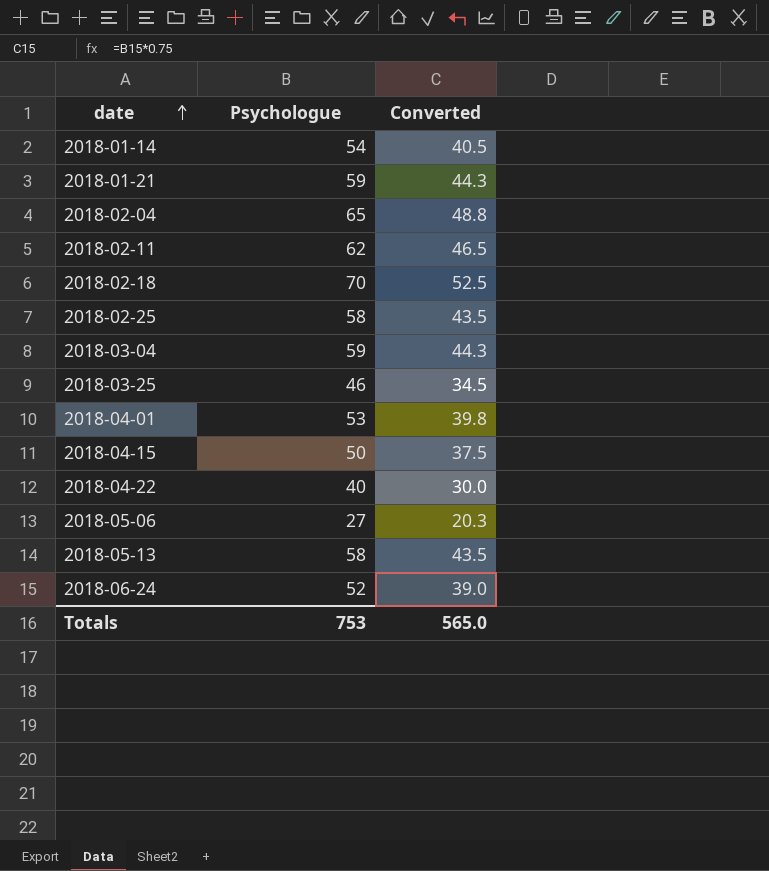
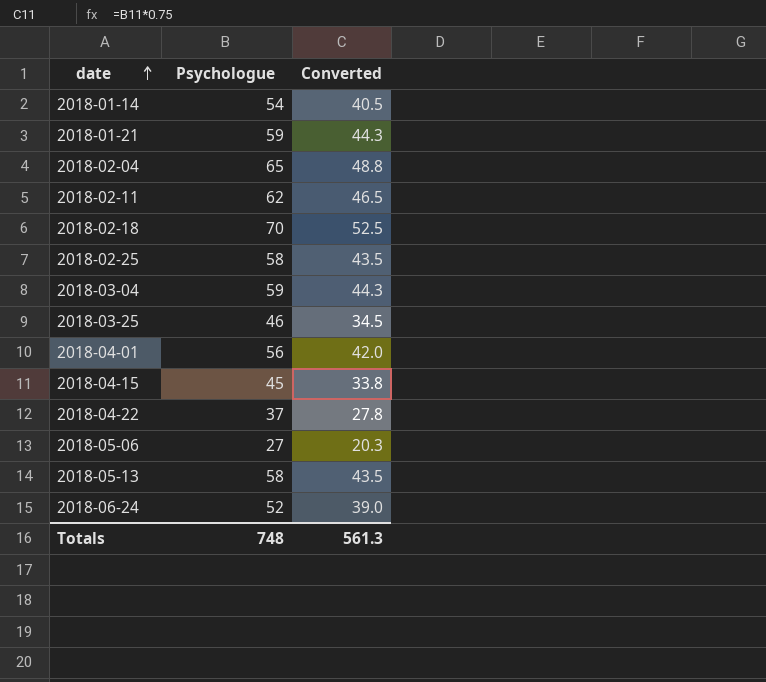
2018-04-01 | Psychologue: 53 -> 56
2018-04-01 | Converted: 39.8 -> 42.0
2018-04-15 | Psychologue: 50 -> 45
2018-04-15 | Converted: 37.5 -> 33.8
2018-04-22 | Psychologue: 40 -> 37
2018-04-22 | Converted: 30.0 -> 27.8
Totals | Psychologue: 753 -> 748
Totals | Converted: 565.0 -> 561.3

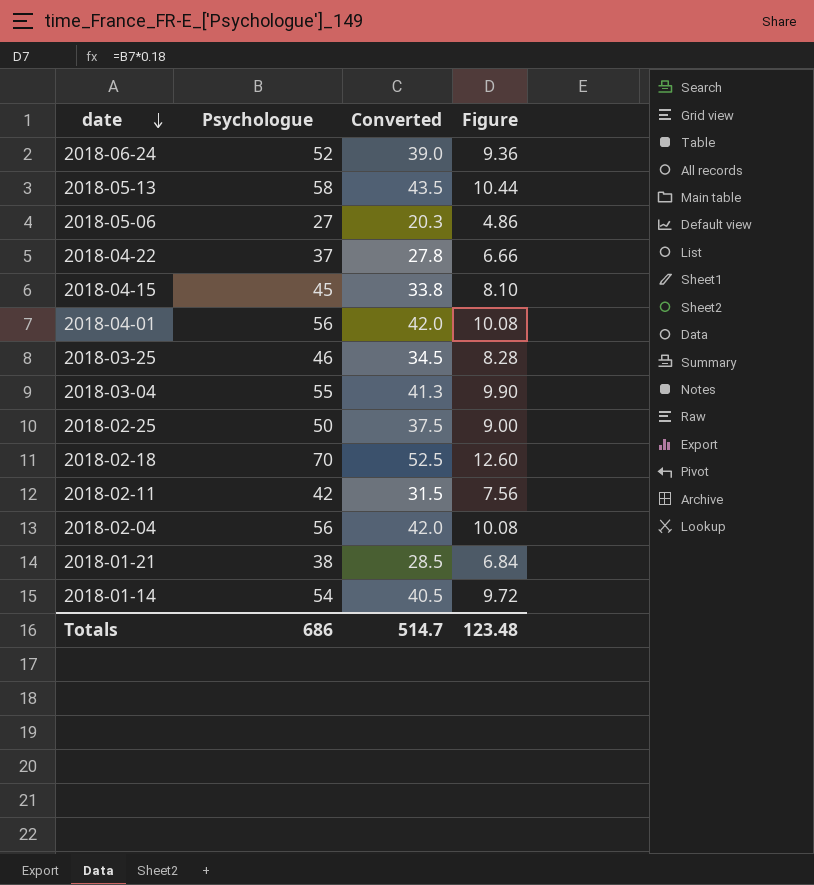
row order: date ascending -> date descending
column Figure | formula: none -> [Psychologue] * 0.18
2018-03-04 | Psychologue: 59 -> 55
2018-03-04 | Converted: 44.3 -> 41.3
2018-02-25 | Psychologue: 58 -> 50
2018-02-25 | Converted: 43.5 -> 37.5
2018-02-11 | Psychologue: 62 -> 42
2018-02-11 | Converted: 46.5 -> 31.5
2018-02-04 | Psychologue: 65 -> 56
2018-02-04 | Converted: 48.8 -> 42.0
2018-01-21 | Psychologue: 59 -> 38
2018-01-21 | Converted: 44.3 -> 28.5
Totals | Psychologue: 748 -> 686
Totals | Converted: 561.3 -> 514.7

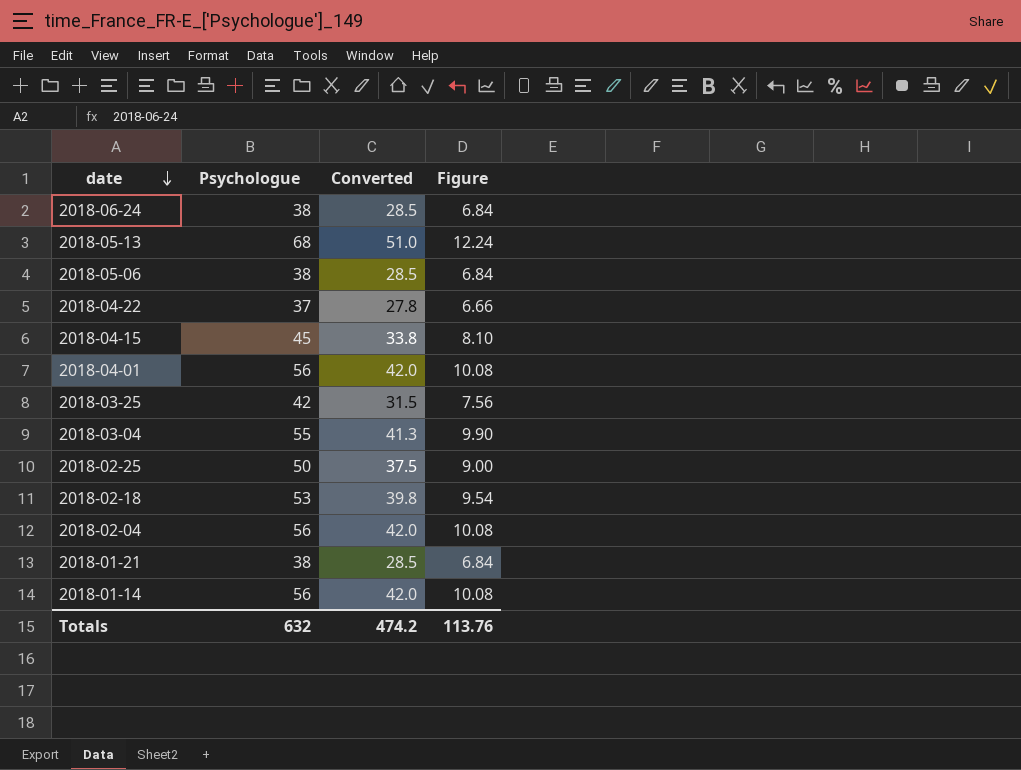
row 2018-02-11: 42 | 31.5 | 7.56 -> none
2018-06-24 | Psychologue: 52 -> 38
2018-06-24 | Converted: 39.0 -> 28.5
2018-06-24 | Figure: 9.36 -> 6.84
2018-05-13 | Psychologue: 58 -> 68
2018-05-13 | Converted: 43.5 -> 51.0
2018-05-13 | Figure: 10.44 -> 12.24
2018-05-06 | Psychologue: 27 -> 38
2018-05-06 | Converted: 20.3 -> 28.5
2018-05-06 | Figure: 4.86 -> 6.84
2018-03-25 | Psychologue: 46 -> 42
2018-03-25 | Converted: 34.5 -> 31.5
2018-03-25 | Figure: 8.28 -> 7.56
2018-02-18 | Psychologue: 70 -> 53
2018-02-18 | Converted: 52.5 -> 39.8
2018-02-18 | Figure: 12.60 -> 9.54
2018-01-14 | Psychologue: 54 -> 56
2018-01-14 | Converted: 40.5 -> 42.0
2018-01-14 | Figure: 9.72 -> 10.08
Totals | Psychologue: 686 -> 632
Totals | Converted: 514.7 -> 474.2
Totals | Figure: 123.48 -> 113.76

